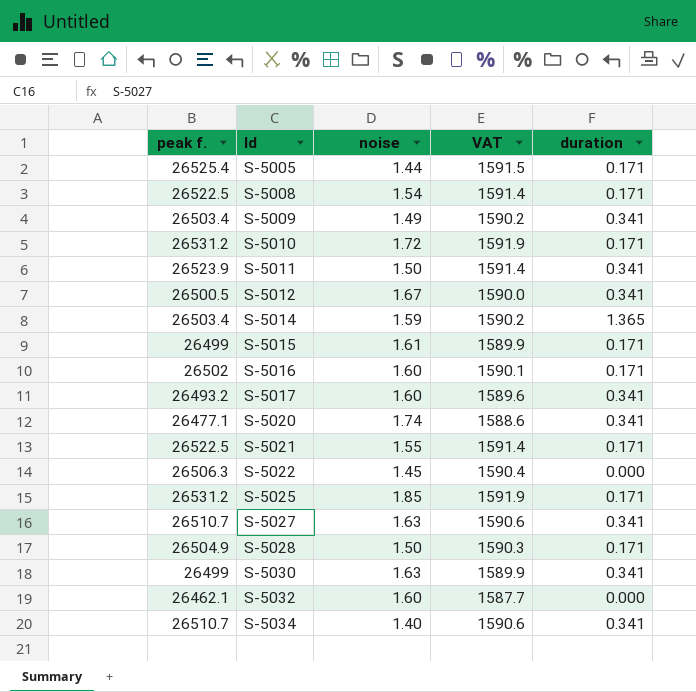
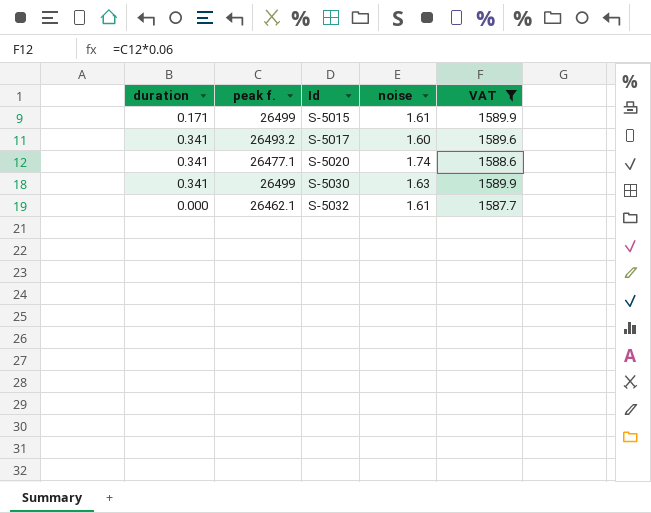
filter: none -> VAT <= 1589.9
column duration | position: 5 -> 1
S-5032 | noise: 1.60 -> 1.61

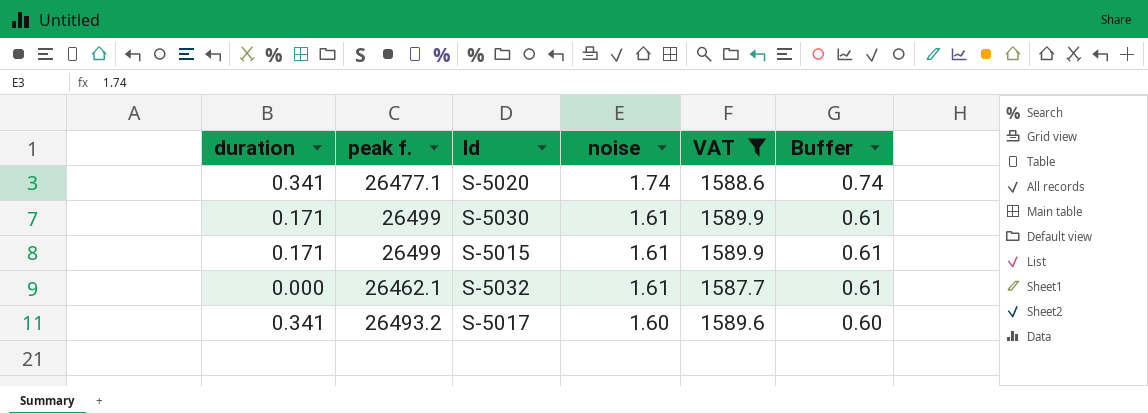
row order: Id ascending -> noise descending
column Buffer | formula: none -> [noise] - 1
S-5030 | duration: 0.341 -> 0.171
S-5030 | noise: 1.63 -> 1.61

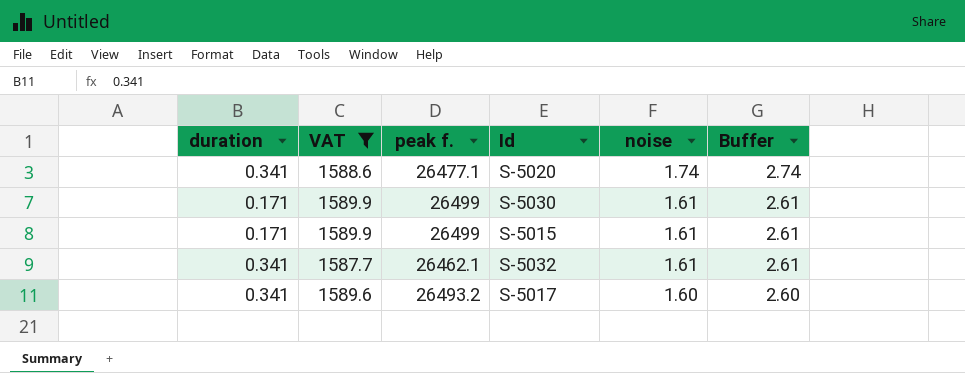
column VAT | position: 5 -> 2
column Buffer | formula: [noise] - 1 -> [noise] + 1
S-5032 | duration: 0.000 -> 0.341

